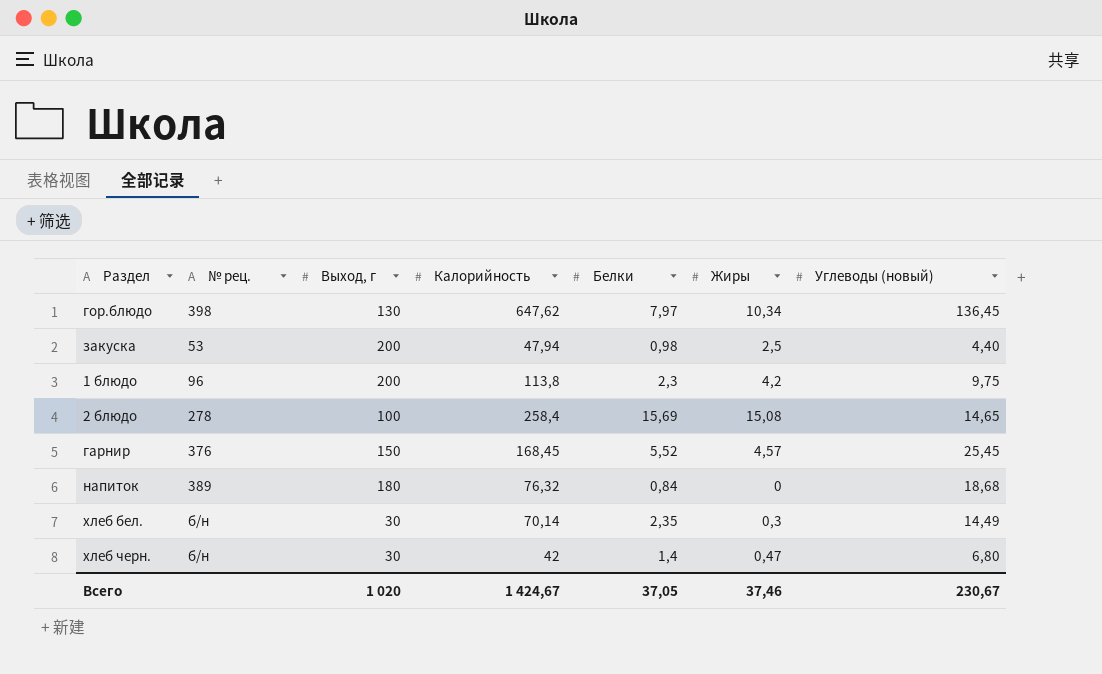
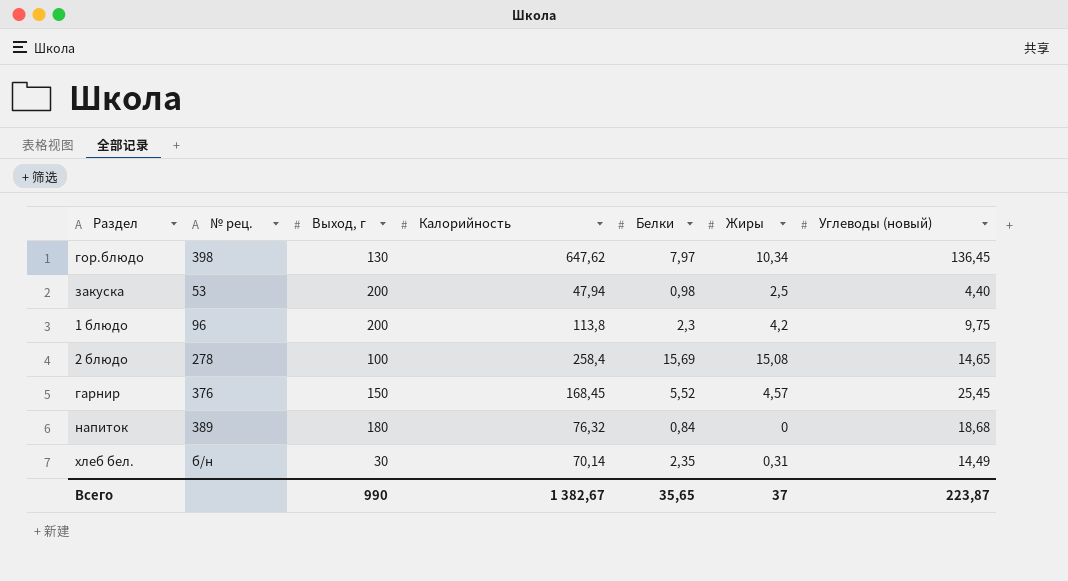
row хлеб черн.: б/н | 30 | 42 | 1,4 | 0,47 | 6,80 -> none
хлеб бел. | Жиры: 0,3 -> 0,31
Всего | Выход, г: 1 020 -> 990
Всего | Калорийность: 1 424,67 -> 1 382,67
Всего | Белки: 37,05 -> 35,65
Всего | Жиры: 37,46 -> 37
Всего | Углеводы (новый): 230,67 -> 223,87

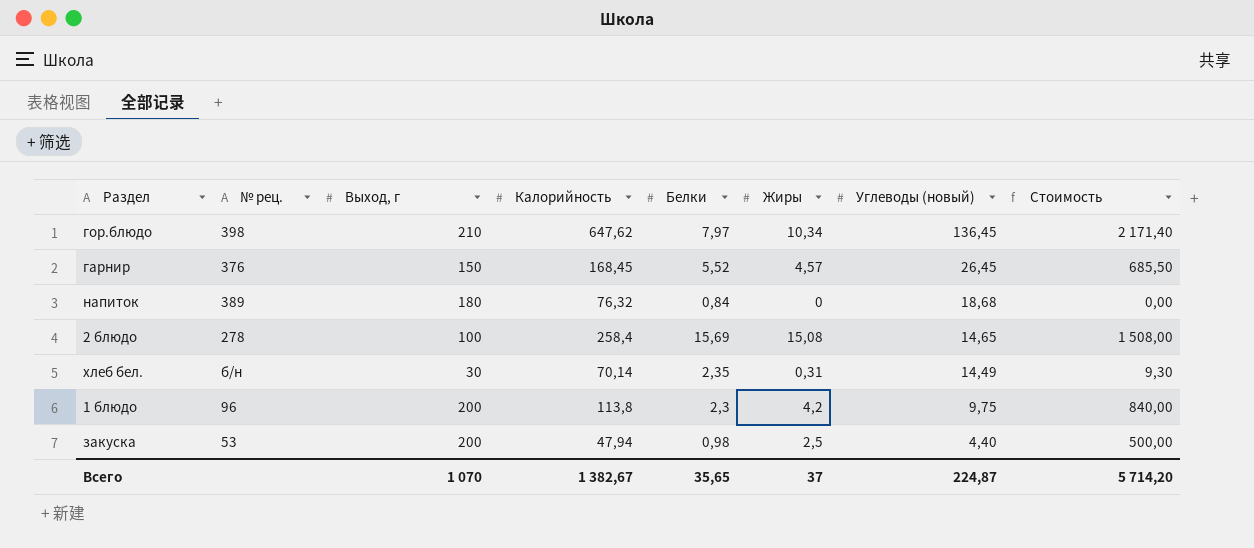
row order: none -> Углеводы (новый) descending
column Стоимость | formula: none -> [Выход, г] * [Жиры]
гор.блюдо | Выход, г: 130 -> 210
гарнир | Углеводы (новый): 25,45 -> 26,45
Всего | Выход, г: 990 -> 1 070
Всего | Углеводы (новый): 223,87 -> 224,87

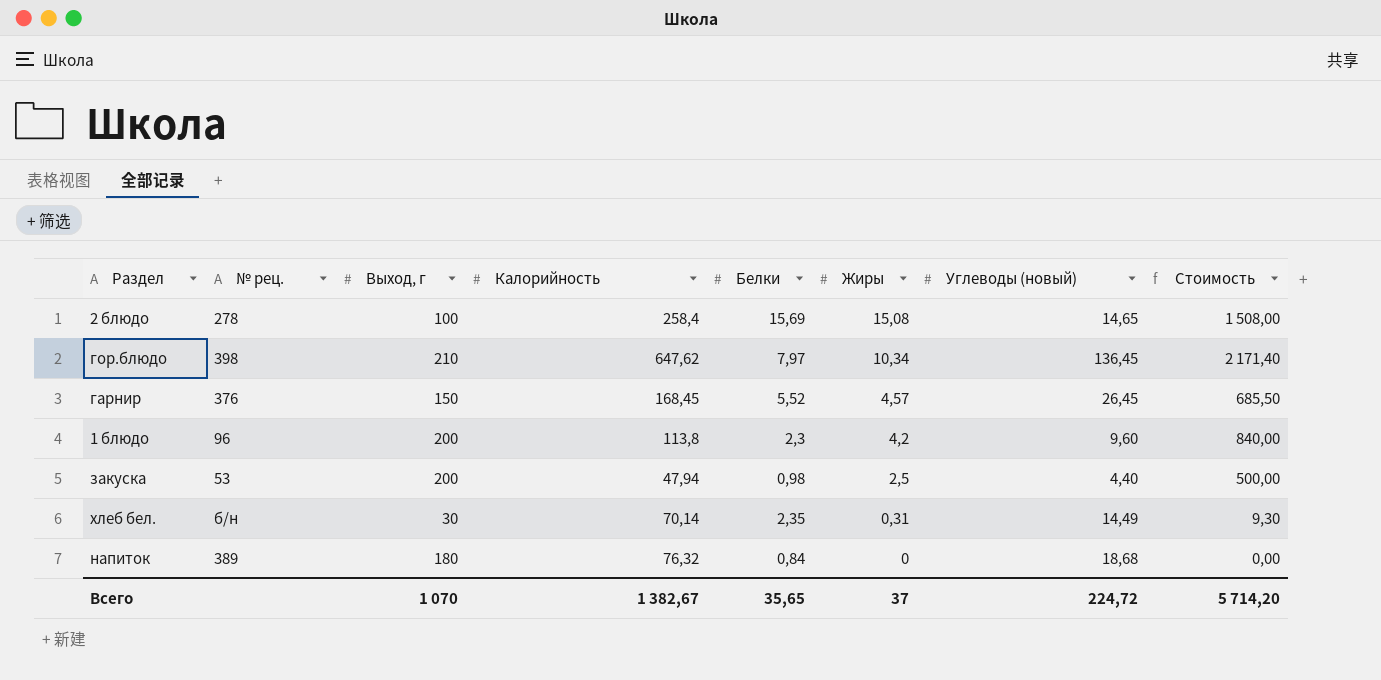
row order: Углеводы (новый) descending -> Жиры descending
1 блюдо | Углеводы (новый): 9,75 -> 9,60
Всего | Углеводы (новый): 224,87 -> 224,72

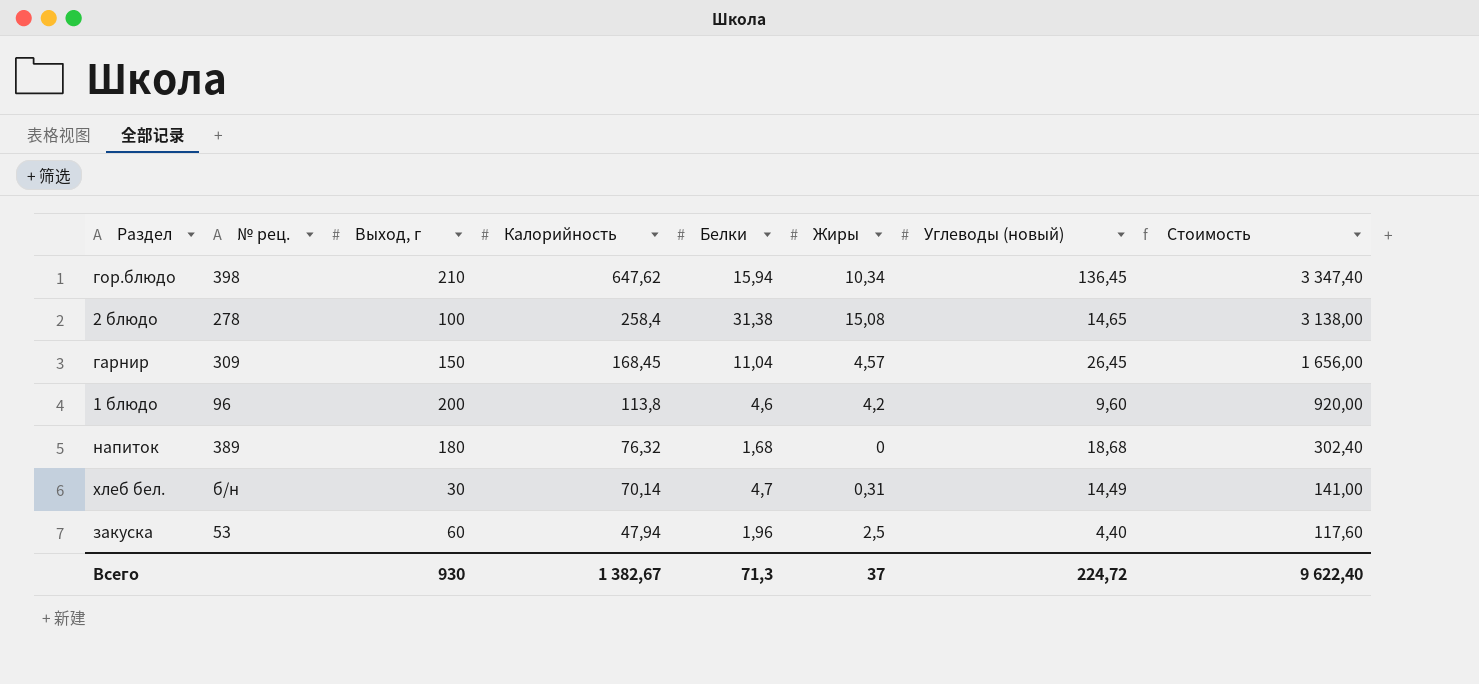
row order: Жиры descending -> Калорийность descending
column Стоимость | formula: [Выход, г] * [Жиры] -> [Выход, г] * [Белки]
гор.блюдо | Белки: 7,97 -> 15,94
2 блюдо | Белки: 15,69 -> 31,38
гарнир | № рец.: 376 -> 309
гарнир | Белки: 5,52 -> 11,04
1 блюдо | Белки: 2,3 -> 4,6
напиток | Белки: 0,84 -> 1,68
хлеб бел. | Белки: 2,35 -> 4,7
закуска | Выход, г: 200 -> 60
закуска | Белки: 0,98 -> 1,96
Всего | Выход, г: 1 070 -> 930
Всего | Белки: 35,65 -> 71,3
Всего | Стоимость: 5 714,20 -> 9 622,40

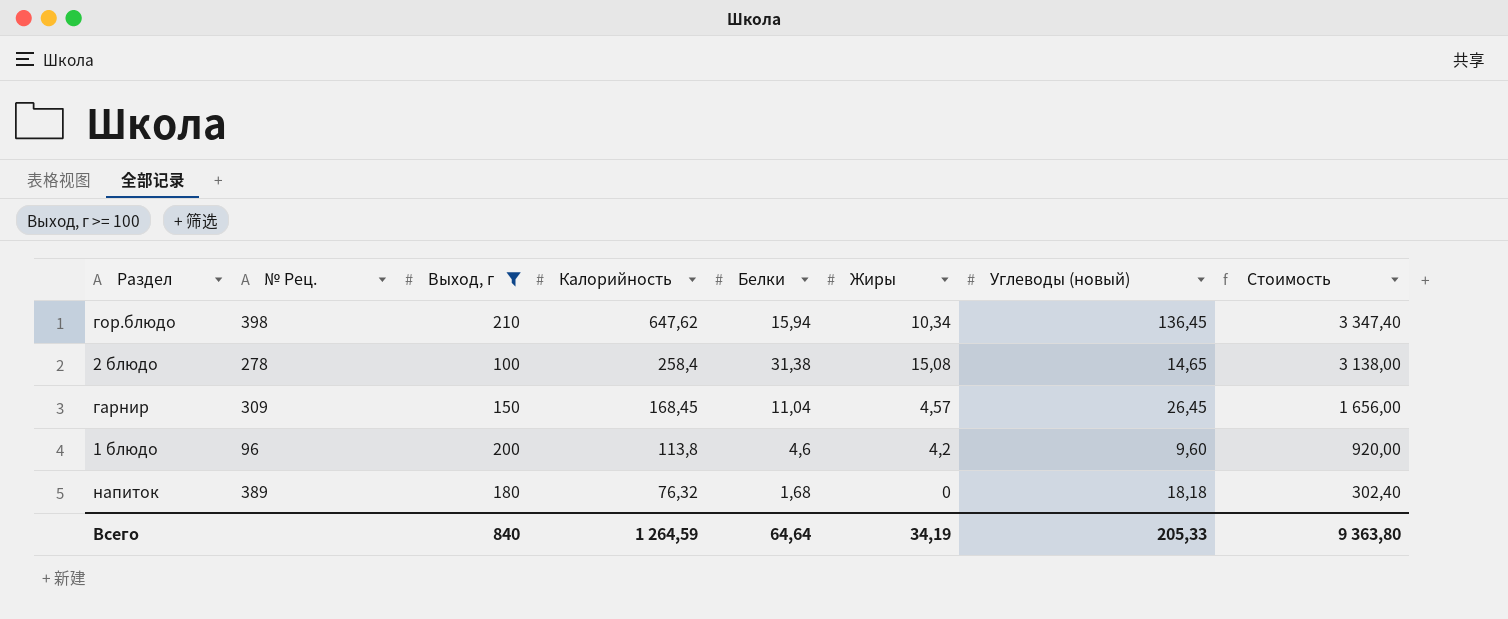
filter: none -> Выход, г >= 100
column name: № рец. -> № Рец.
напиток | Углеводы (новый): 18,68 -> 18,18
Всего | Выход, г: 930 -> 840
Всего | Калорийность: 1 382,67 -> 1 264,59
Всего | Белки: 71,3 -> 64,64
Всего | Жиры: 37 -> 34,19
Всего | Углеводы (новый): 224,72 -> 205,33
Всего | Стоимость: 9 622,40 -> 9 363,80

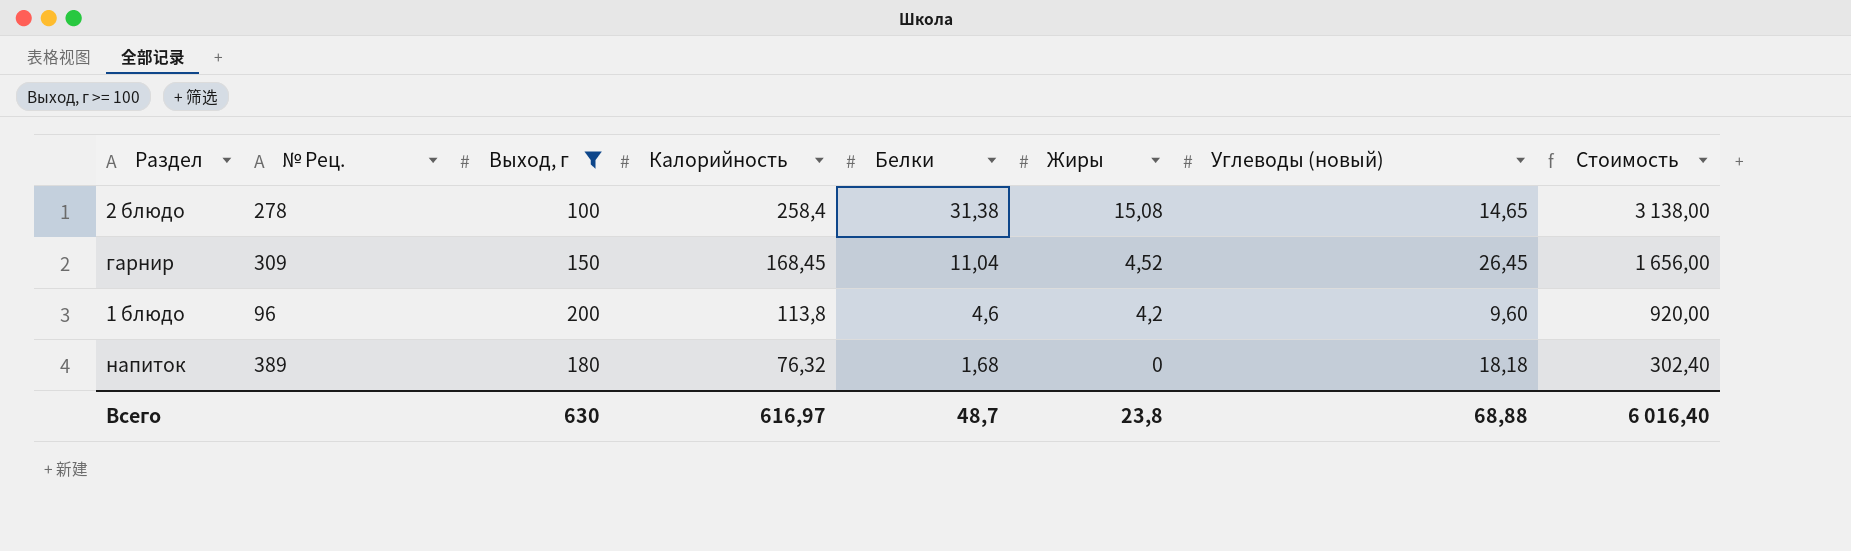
row гор.блюдо: 398 | 210 | 647,62 | 15,94 | 10,34 | 136,45 | 3 347,40 -> none
гарнир | Жиры: 4,57 -> 4,52
Всего | Выход, г: 840 -> 630
Всего | Калорийность: 1 264,59 -> 616,97
Всего | Белки: 64,64 -> 48,7
Всего | Жиры: 34,19 -> 23,8
Всего | Углеводы (новый): 205,33 -> 68,88
Всего | Стоимость: 9 363,80 -> 6 016,40

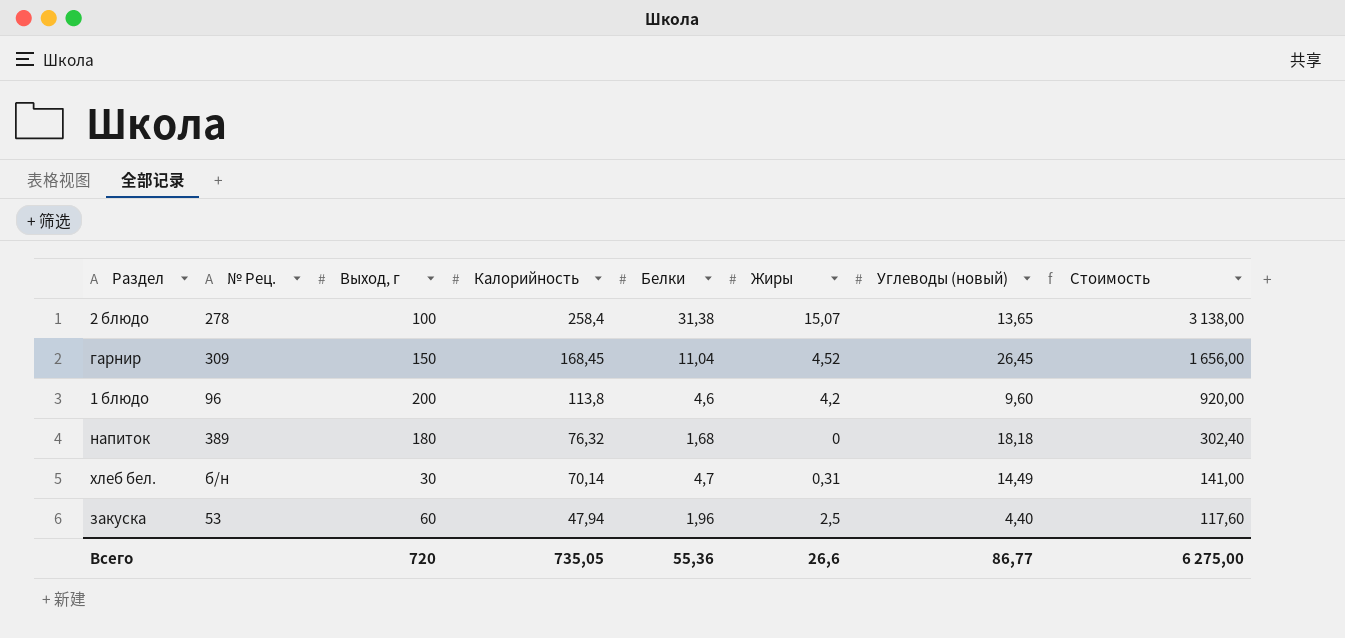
filter: Выход, г >= 100 -> none
2 блюдо | Жиры: 15,08 -> 15,07
2 блюдо | Углеводы (новый): 14,65 -> 13,65
Всего | Выход, г: 630 -> 720
Всего | Калорийность: 616,97 -> 735,05
Всего | Белки: 48,7 -> 55,36
Всего | Жиры: 23,8 -> 26,6
Всего | Углеводы (новый): 68,88 -> 86,77
Всего | Стоимость: 6 016,40 -> 6 275,00

